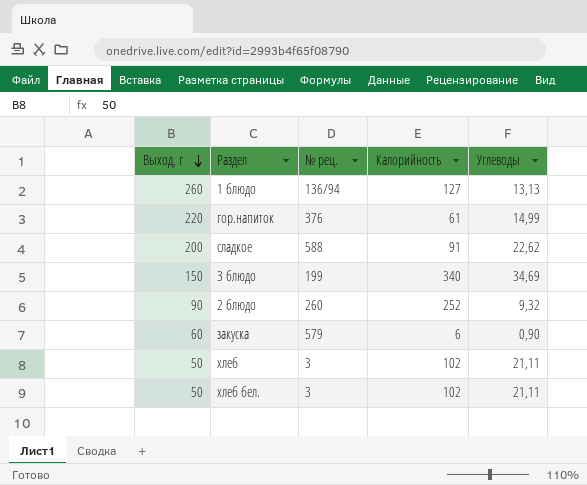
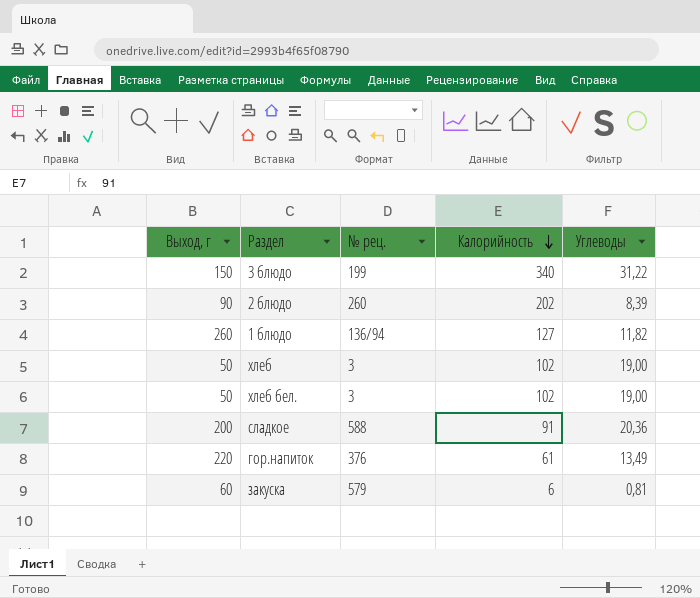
row order: Выход, г descending -> Калорийность descending
3 блюдо | Углеводы: 34,69 -> 31,22
2 блюдо | Калорийность: 252 -> 202
2 блюдо | Углеводы: 9,32 -> 8,39
1 блюдо | Углеводы: 13,13 -> 11,82
хлеб | Углеводы: 21,11 -> 19,00
хлеб бел. | Углеводы: 21,11 -> 19,00
сладкое | Углеводы: 22,62 -> 20,36
гор.напиток | Углеводы: 14,99 -> 13,49
закуска | Углеводы: 0,90 -> 0,81

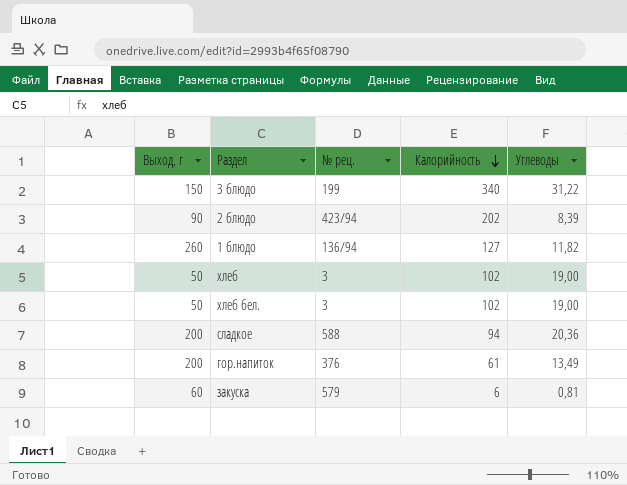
2 блюдо | № рец.: 260 -> 423/94
сладкое | Калорийность: 91 -> 94
гор.напиток | Выход, г: 220 -> 200

